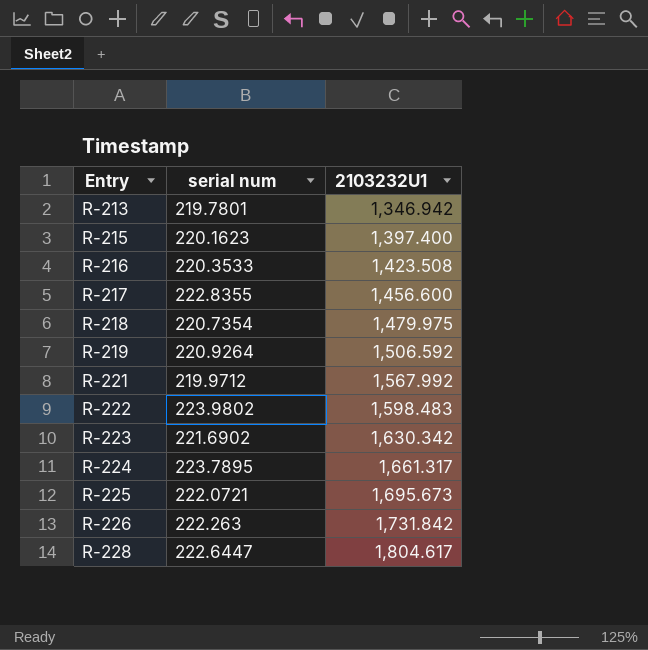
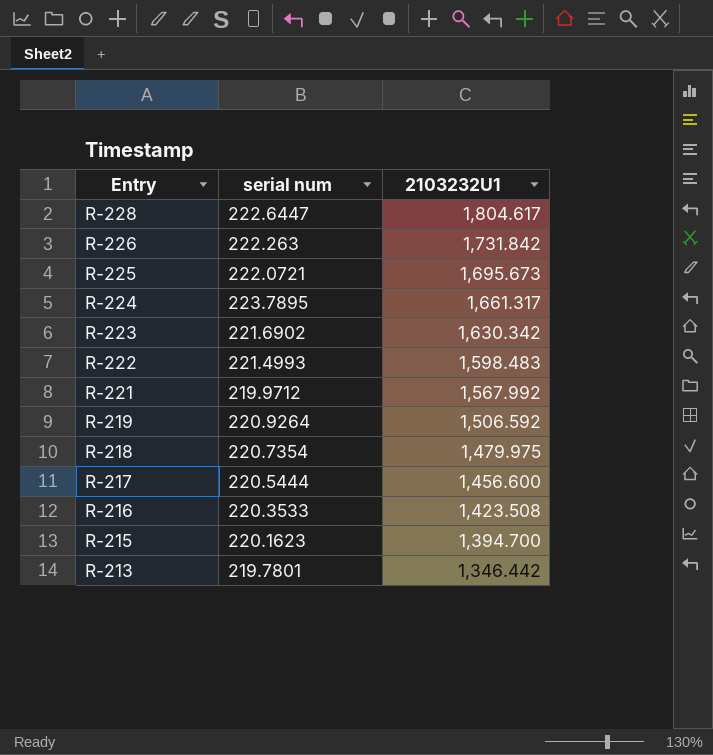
row order: Entry ascending -> Entry descending
R-222 | serial num: 223.9802 -> 221.4993
R-217 | serial num: 222.8355 -> 220.5444
R-215 | 2103232U1: 1,397.400 -> 1,394.700
R-213 | 2103232U1: 1,346.942 -> 1,346.442

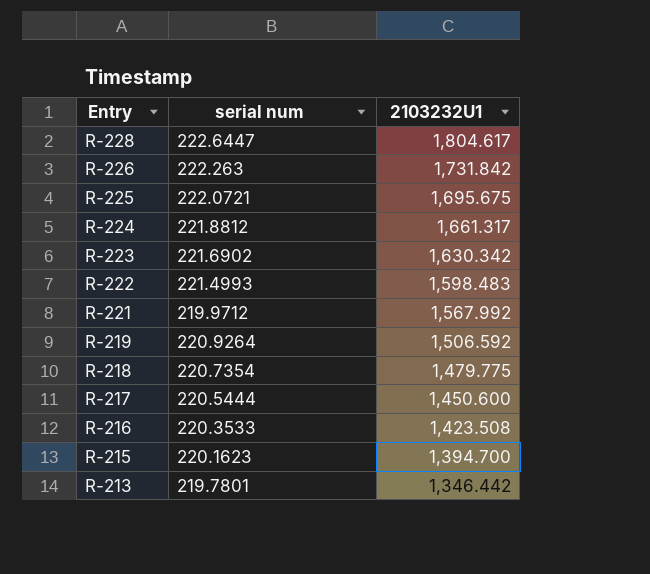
R-225 | 2103232U1: 1,695.673 -> 1,695.675
R-224 | serial num: 223.7895 -> 221.8812
R-218 | 2103232U1: 1,479.975 -> 1,479.775
R-217 | 2103232U1: 1,456.600 -> 1,450.600

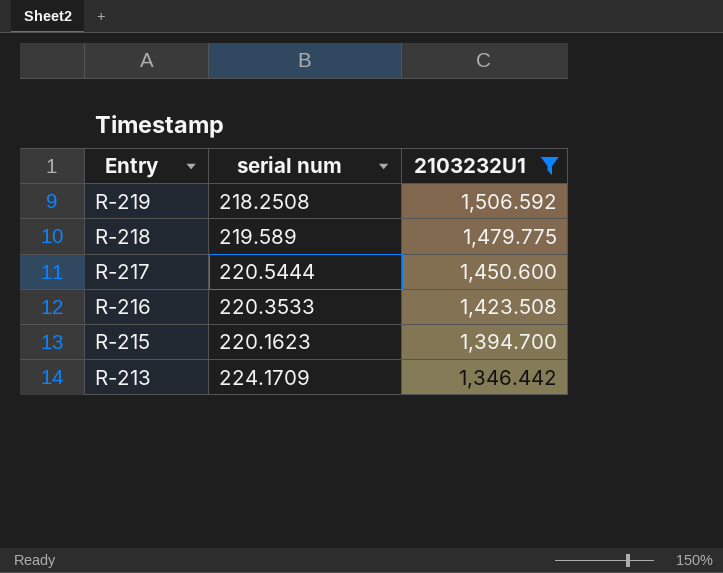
filter: none -> 2103232U1 <= 1,506.592
R-219 | serial num: 220.9264 -> 218.2508
R-218 | serial num: 220.7354 -> 219.589
R-213 | serial num: 219.7801 -> 224.1709

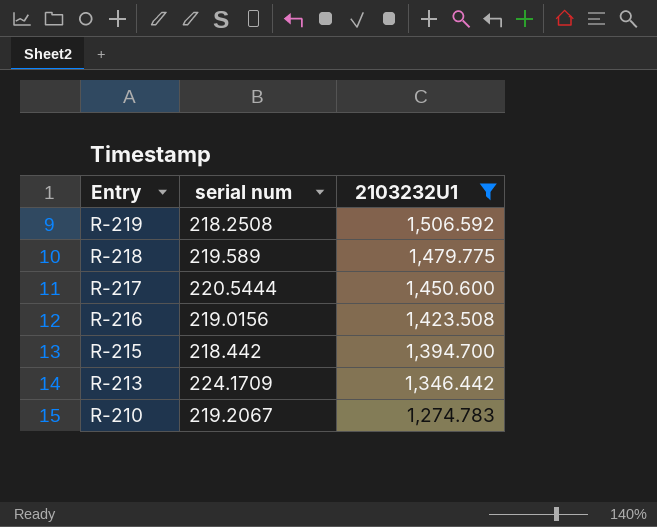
R-216 | serial num: 220.3533 -> 219.0156
R-215 | serial num: 220.1623 -> 218.442
row R-210: none -> 219.2067 | 1,274.783

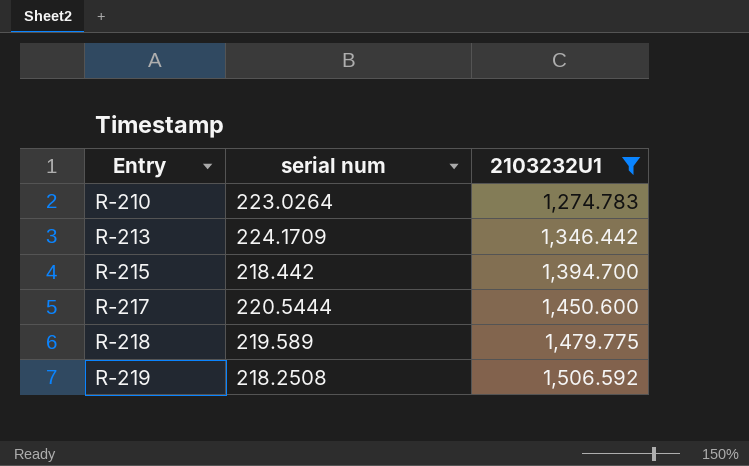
row order: Entry descending -> Entry ascending
row R-216: 219.0156 | 1,423.508 -> none
R-210 | serial num: 219.2067 -> 223.0264

